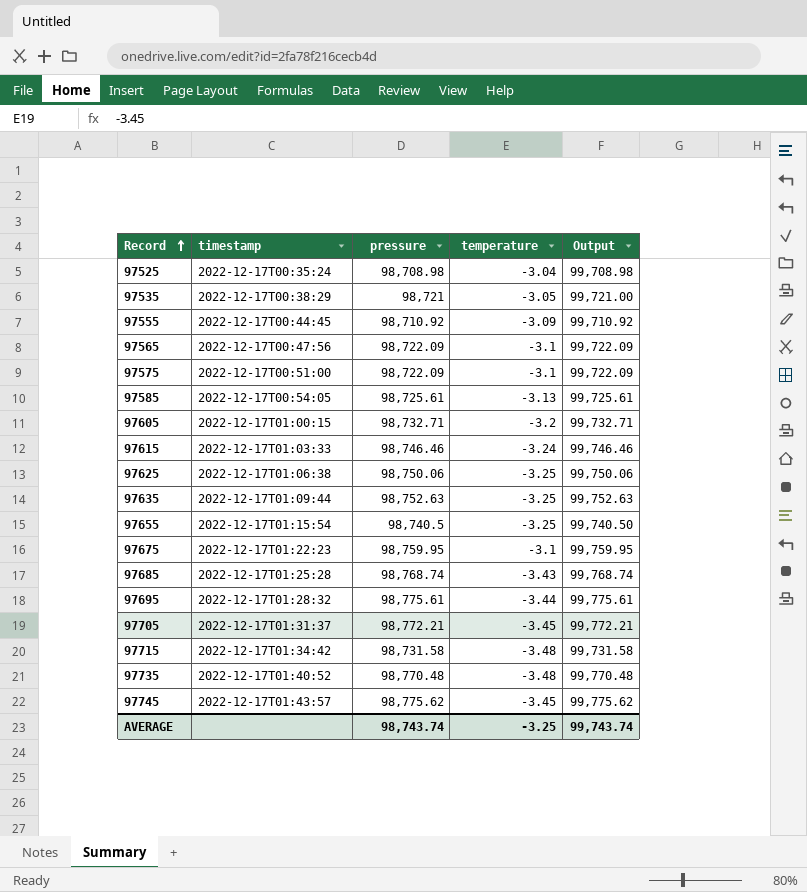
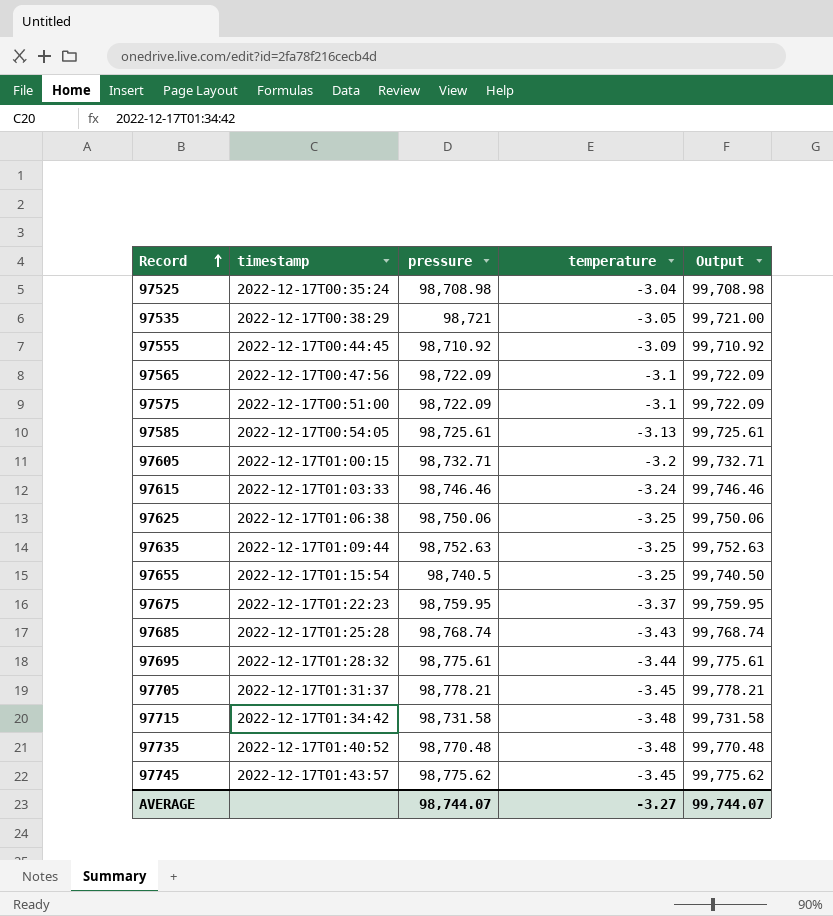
97675 | temperature: -3.1 -> -3.37
97705 | pressure: 98,772.21 -> 98,778.21
97705 | Output: 99,772.21 -> 99,778.21
AVERAGE | pressure: 98,743.74 -> 98,744.07
AVERAGE | temperature: -3.25 -> -3.27
AVERAGE | Output: 99,743.74 -> 99,744.07

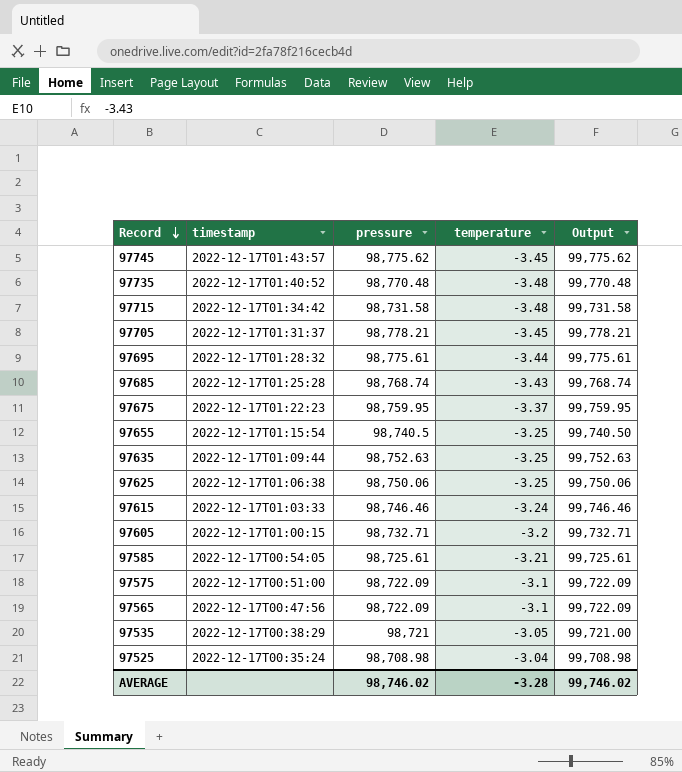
row order: Record ascending -> Record descending
row 97555: 2022-12-17T00:44:45 | 98,710.92 | -3.09 | 99,710.92 -> none
97585 | temperature: -3.13 -> -3.21
AVERAGE | pressure: 98,744.07 -> 98,746.02
AVERAGE | temperature: -3.27 -> -3.28
AVERAGE | Output: 99,744.07 -> 99,746.02

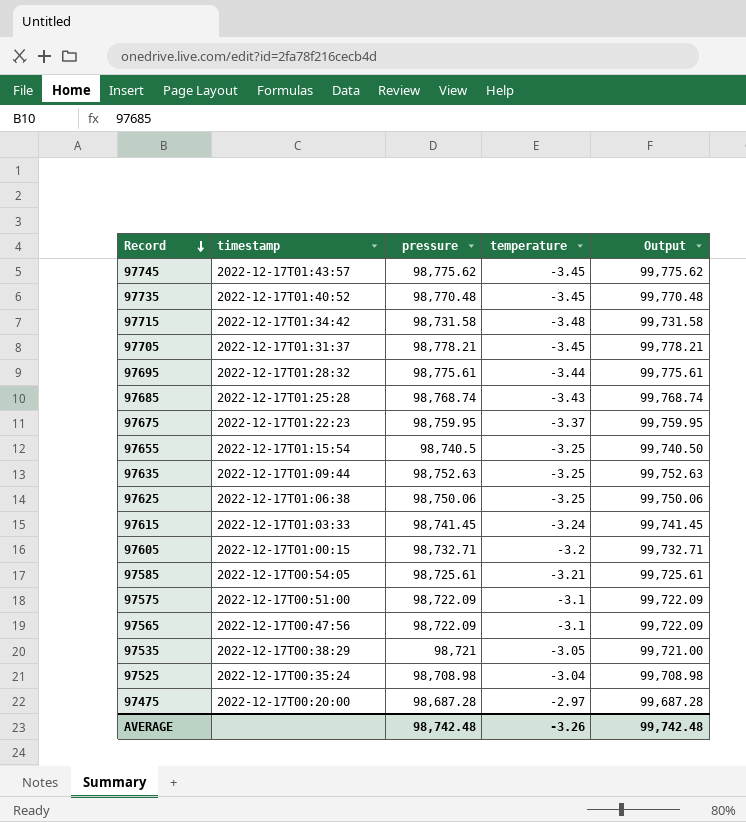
97735 | temperature: -3.48 -> -3.45
97615 | pressure: 98,746.46 -> 98,741.45
97615 | Output: 99,746.46 -> 99,741.45
row 97475: none -> 2022-12-17T00:20:00 | 98,687.28 | -2.97 | 99,687.28
AVERAGE | pressure: 98,746.02 -> 98,742.48
AVERAGE | temperature: -3.28 -> -3.26
AVERAGE | Output: 99,746.02 -> 99,742.48

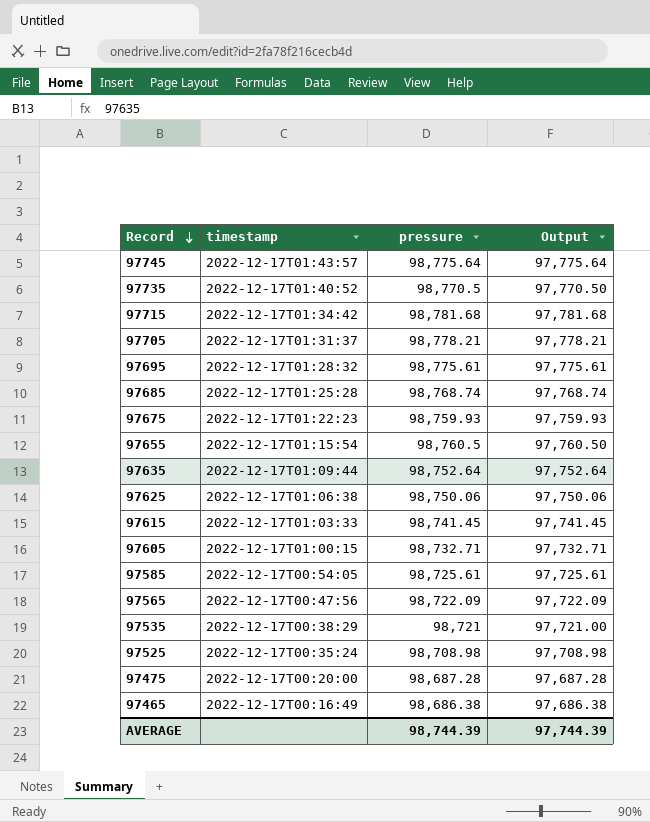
column temperature | position: 4 -> none
column Output | formula: [pressure] + 1000 -> [pressure] - 1000
row 97575: 2022-12-17T00:51:00 | 98,722.09 | -3.1 | 99,722.09 -> none
97745 | pressure: 98,775.62 -> 98,775.64
97735 | pressure: 98,770.48 -> 98,770.5
97715 | pressure: 98,731.58 -> 98,781.68
97675 | pressure: 98,759.95 -> 98,759.93
97655 | pressure: 98,740.5 -> 98,760.5
97635 | pressure: 98,752.63 -> 98,752.64
row 97465: none -> 2022-12-17T00:16:49 | 98,686.38 | 97,686.38
AVERAGE | pressure: 98,742.48 -> 98,744.39
AVERAGE | Output: 99,742.48 -> 97,744.39

